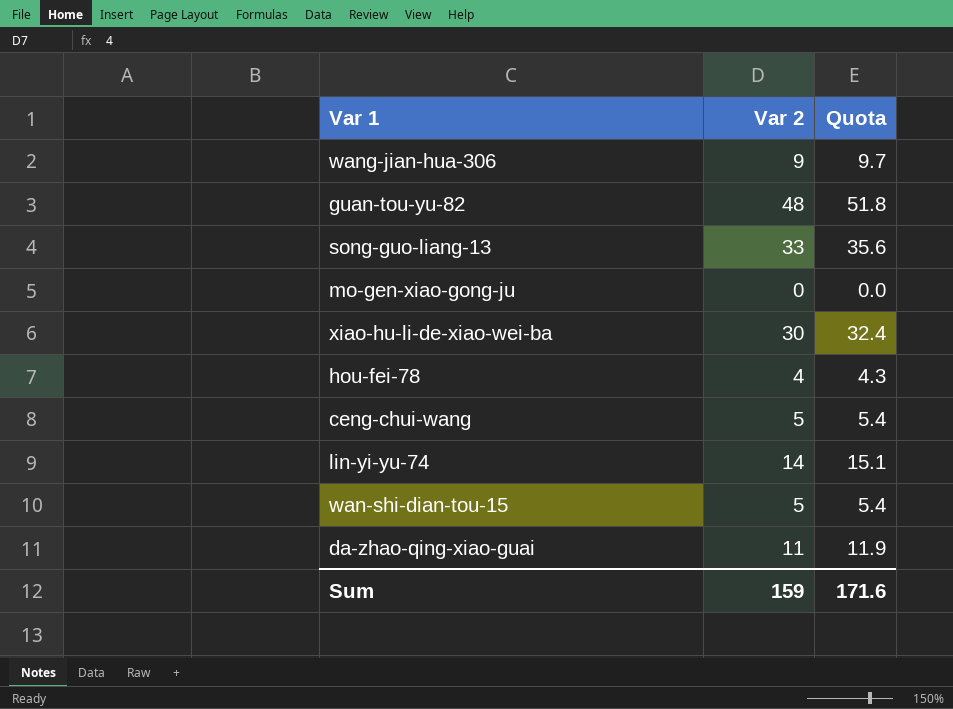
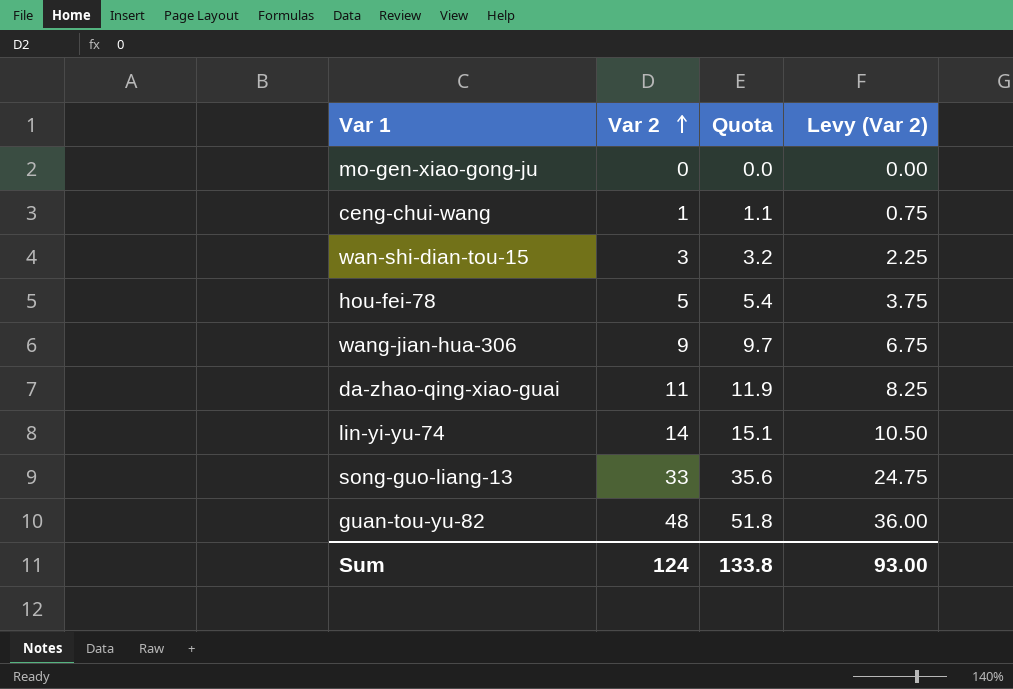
row order: none -> Var 2 ascending
column Levy (Var 2) | formula: none -> [Var 2] * 0.75
row xiao-hu-li-de-xiao-wei-ba: 30 | 32.4 -> none
ceng-chui-wang | Var 2: 5 -> 1
ceng-chui-wang | Quota: 5.4 -> 1.1
wan-shi-dian-tou-15 | Var 2: 5 -> 3
wan-shi-dian-tou-15 | Quota: 5.4 -> 3.2
hou-fei-78 | Var 2: 4 -> 5
hou-fei-78 | Quota: 4.3 -> 5.4
Sum | Var 2: 159 -> 124
Sum | Quota: 171.6 -> 133.8

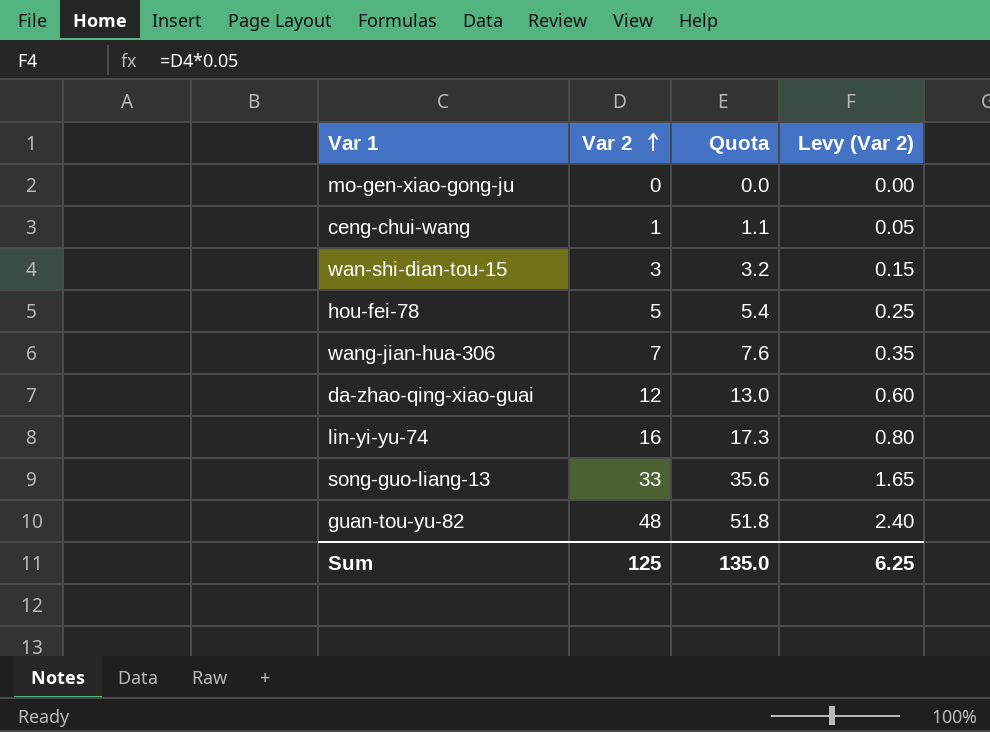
column Levy (Var 2) | formula: [Var 2] * 0.75 -> [Var 2] * 0.05
wang-jian-hua-306 | Var 2: 9 -> 7
wang-jian-hua-306 | Quota: 9.7 -> 7.6
da-zhao-qing-xiao-guai | Var 2: 11 -> 12
da-zhao-qing-xiao-guai | Quota: 11.9 -> 13.0
lin-yi-yu-74 | Var 2: 14 -> 16
lin-yi-yu-74 | Quota: 15.1 -> 17.3
Sum | Var 2: 124 -> 125
Sum | Quota: 133.8 -> 135.0
Sum | Levy (Var 2): 93.00 -> 6.25

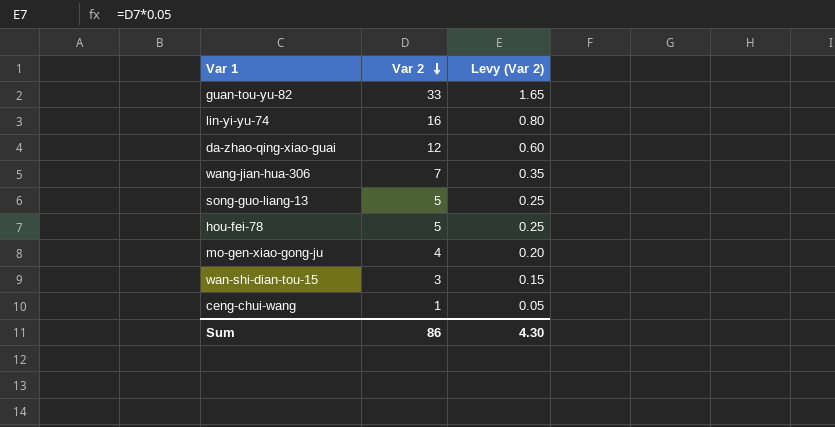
row order: Var 2 ascending -> Var 2 descending
column Quota | formula: [Var 2] * 1.08 -> none
guan-tou-yu-82 | Var 2: 48 -> 33
guan-tou-yu-82 | Levy (Var 2): 2.40 -> 1.65
song-guo-liang-13 | Var 2: 33 -> 5
song-guo-liang-13 | Levy (Var 2): 1.65 -> 0.25
mo-gen-xiao-gong-ju | Var 2: 0 -> 4
mo-gen-xiao-gong-ju | Levy (Var 2): 0.00 -> 0.20
Sum | Var 2: 125 -> 86
Sum | Levy (Var 2): 6.25 -> 4.30

